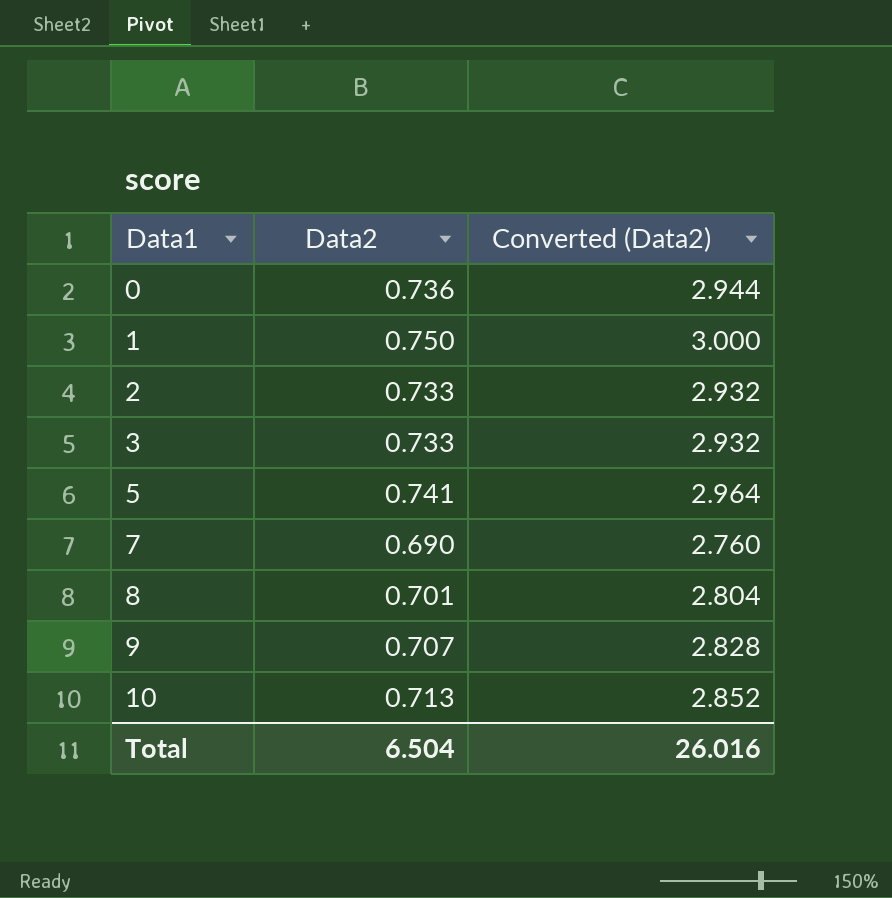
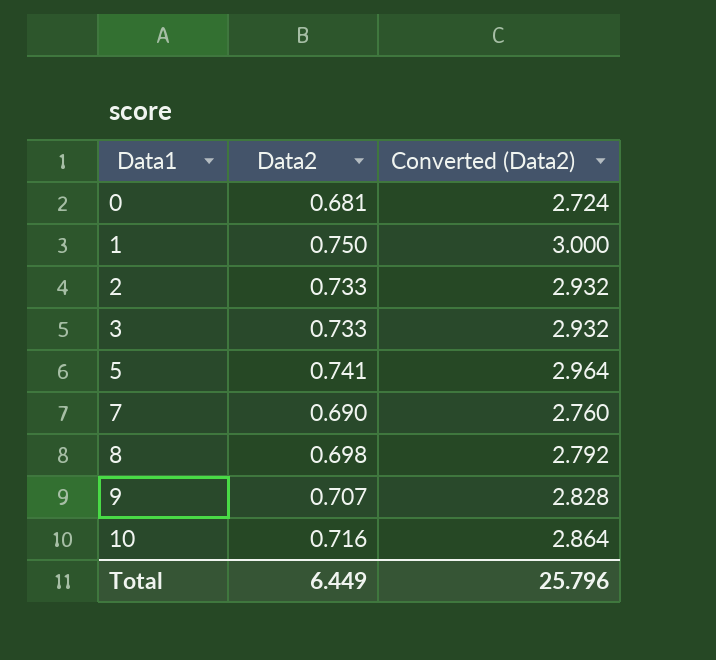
0 | Data2: 0.736 -> 0.681
0 | Converted (Data2): 2.944 -> 2.724
8 | Data2: 0.701 -> 0.698
8 | Converted (Data2): 2.804 -> 2.792
10 | Data2: 0.713 -> 0.716
10 | Converted (Data2): 2.852 -> 2.864
Total | Data2: 6.504 -> 6.449
Total | Converted (Data2): 26.016 -> 25.796

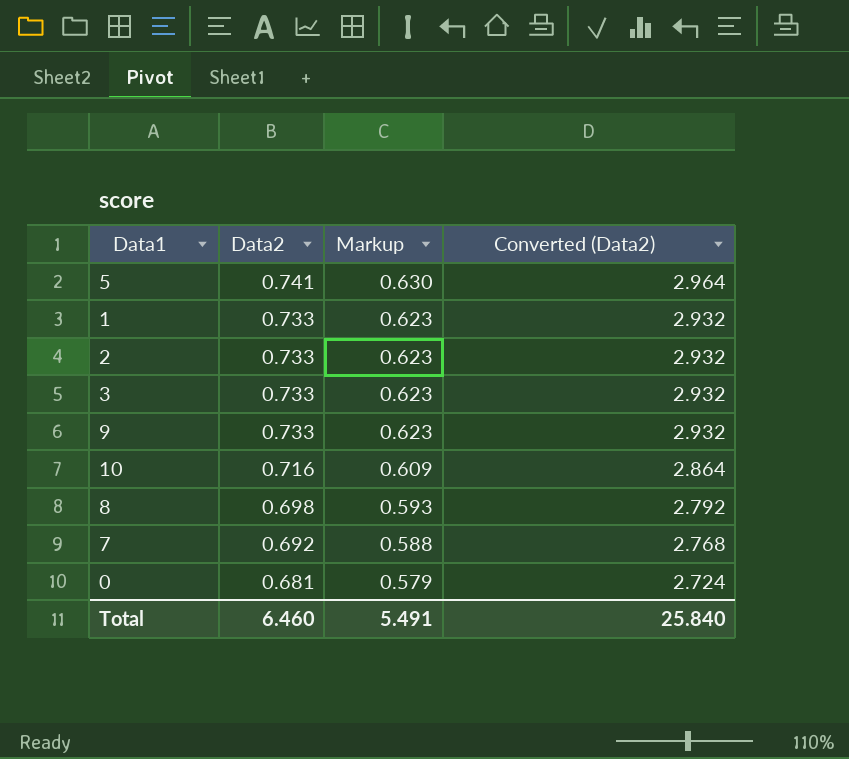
row order: Data1 ascending -> Data2 descending
column Markup | formula: none -> [Data2] * 0.85
1 | Data2: 0.750 -> 0.733
1 | Converted (Data2): 3.000 -> 2.932
9 | Data2: 0.707 -> 0.733
9 | Converted (Data2): 2.828 -> 2.932
7 | Data2: 0.690 -> 0.692
7 | Converted (Data2): 2.760 -> 2.768
Total | Data2: 6.449 -> 6.460
Total | Converted (Data2): 25.796 -> 25.840

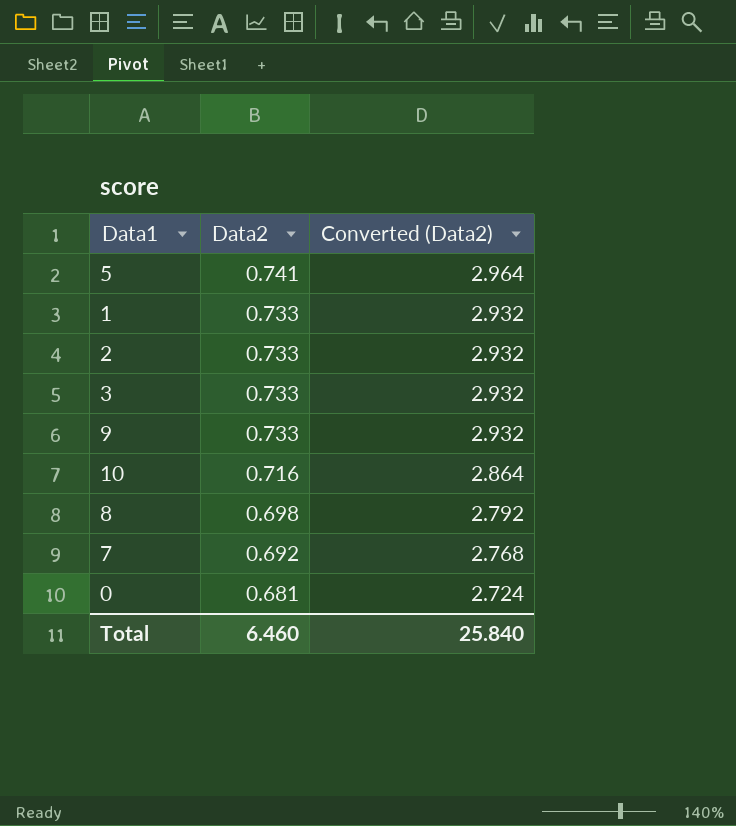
column Markup | formula: [Data2] * 0.85 -> none

